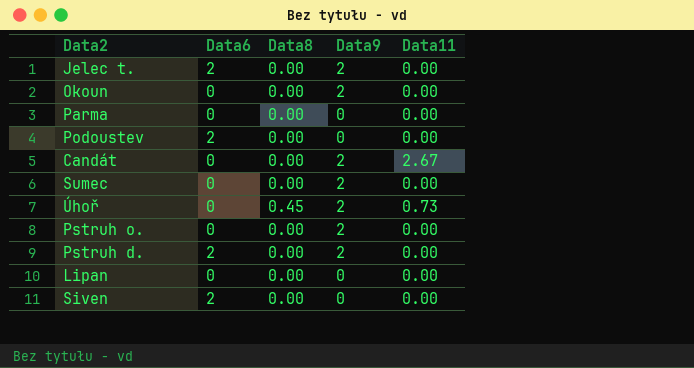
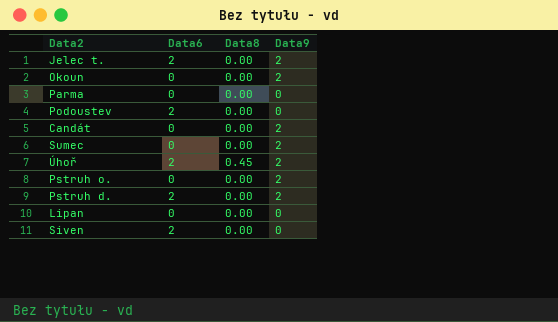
column Data11 | position: 5 -> none
Úhoř | Data6: 0 -> 2

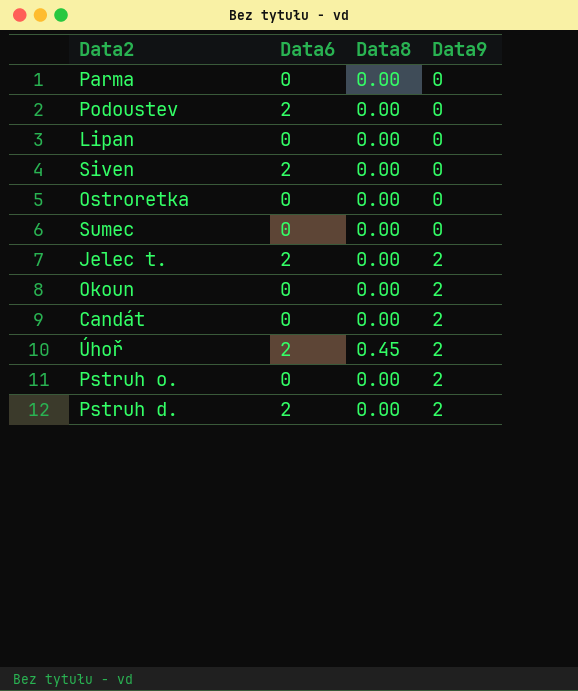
row order: none -> Data9 ascending
row Ostroretka: none -> 0 | 0.00 | 0
Sumec | Data9: 2 -> 0

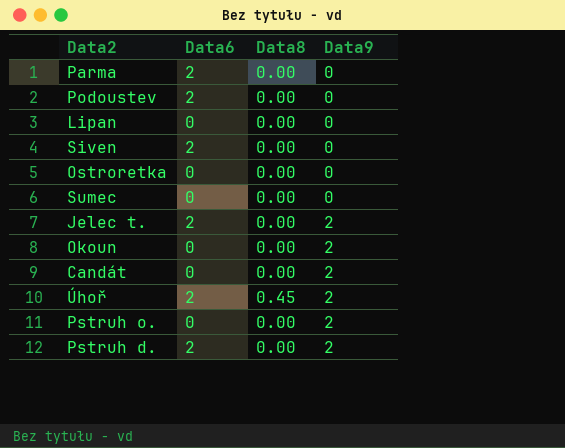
Parma | Data6: 0 -> 2

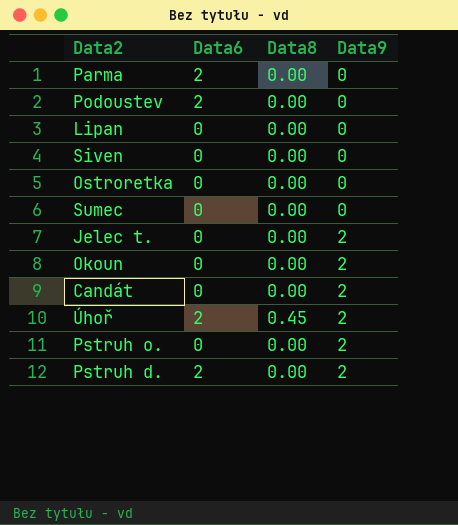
Siven | Data6: 2 -> 0
Jelec t. | Data6: 2 -> 0

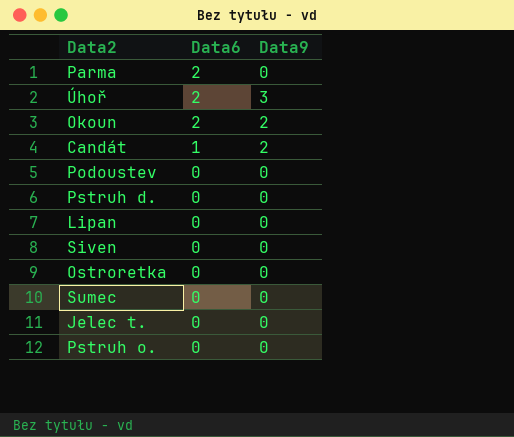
row order: Data9 ascending -> Data6 descending
column Data8 | position: 3 -> none
Úhoř | Data9: 2 -> 3
Okoun | Data6: 0 -> 2
Candát | Data6: 0 -> 1
Podoustev | Data6: 2 -> 0
Pstruh d. | Data6: 2 -> 0
Pstruh d. | Data9: 2 -> 0
Jelec t. | Data9: 2 -> 0
Pstruh o. | Data9: 2 -> 0

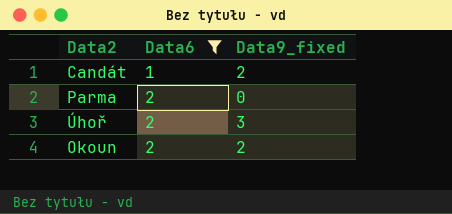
filter: none -> Data6 != 0
row order: Data6 descending -> Data6 ascending
column name: Data9 -> Data9_fixed

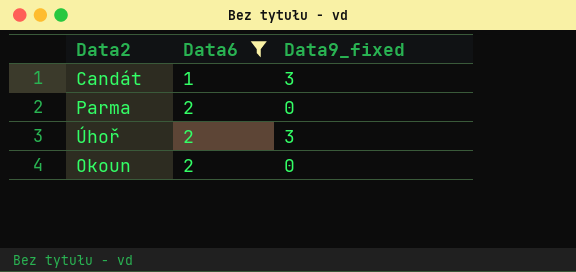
Candát | Data9_fixed: 2 -> 3
Okoun | Data9_fixed: 2 -> 0

